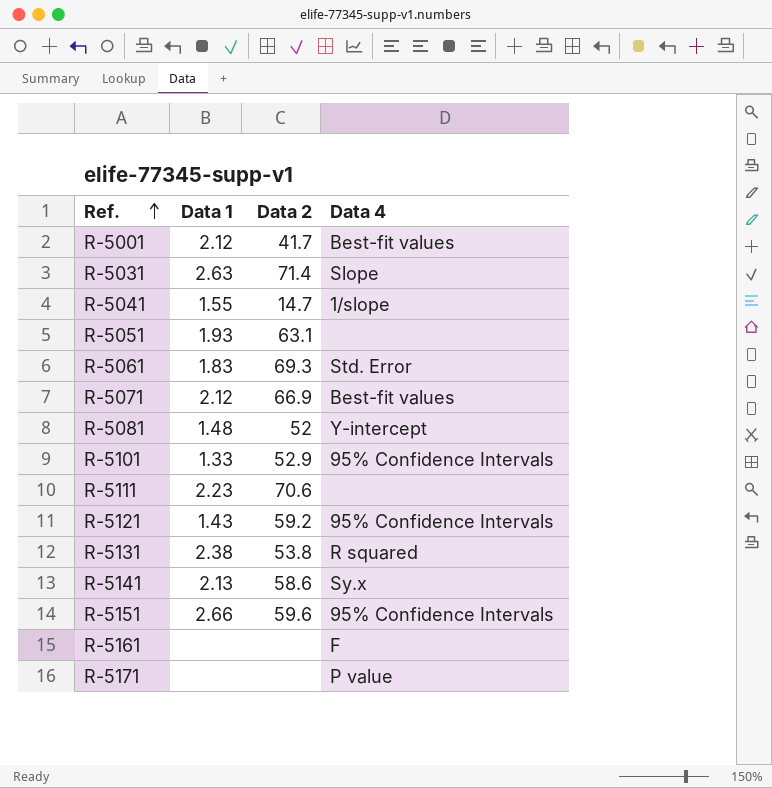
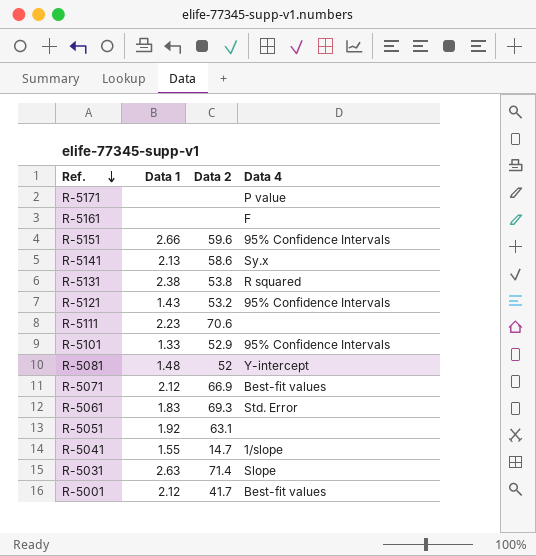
row order: Ref. ascending -> Ref. descending
R-5121 | Data 2: 59.2 -> 53.2
R-5051 | Data 1: 1.93 -> 1.92

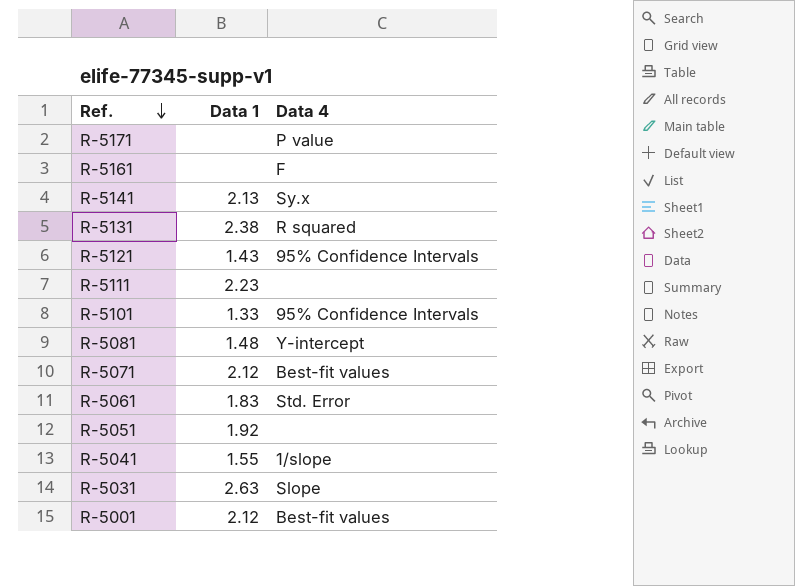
column Data 2 | position: 3 -> none
row R-5151: 2.66 | 59.6 | 95% Confidence Intervals -> none

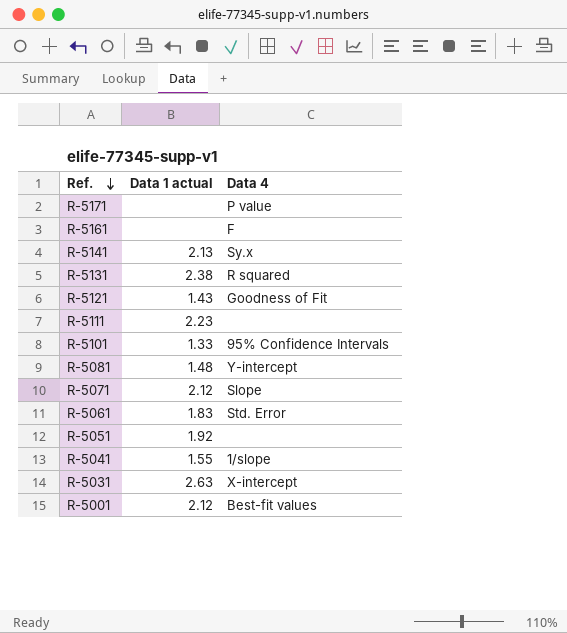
column name: Data 1 -> Data 1 actual
R-5121 | Data 4: 95% Confidence Intervals -> Goodness of Fit
R-5071 | Data 4: Best-fit values -> Slope
R-5031 | Data 4: Slope -> X-intercept

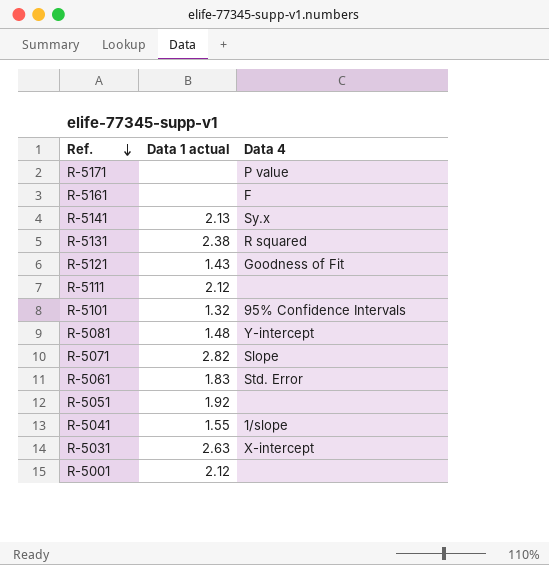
R-5111 | Data 1 actual: 2.23 -> 2.12
R-5101 | Data 1 actual: 1.33 -> 1.32
R-5071 | Data 1 actual: 2.12 -> 2.82
R-5001 | Data 4: Best-fit values -> none

